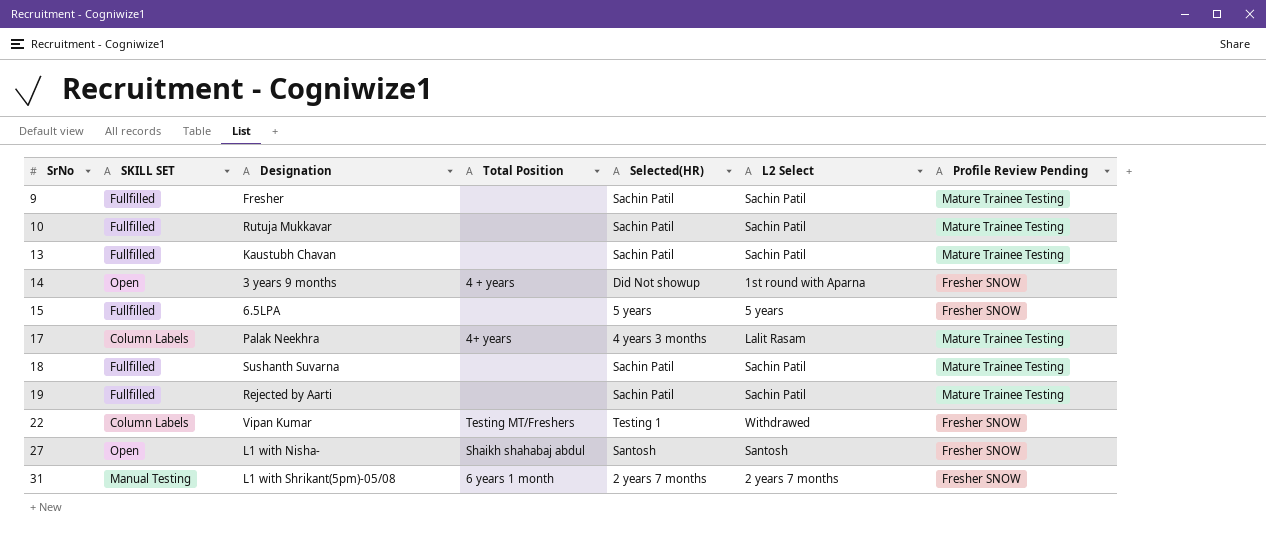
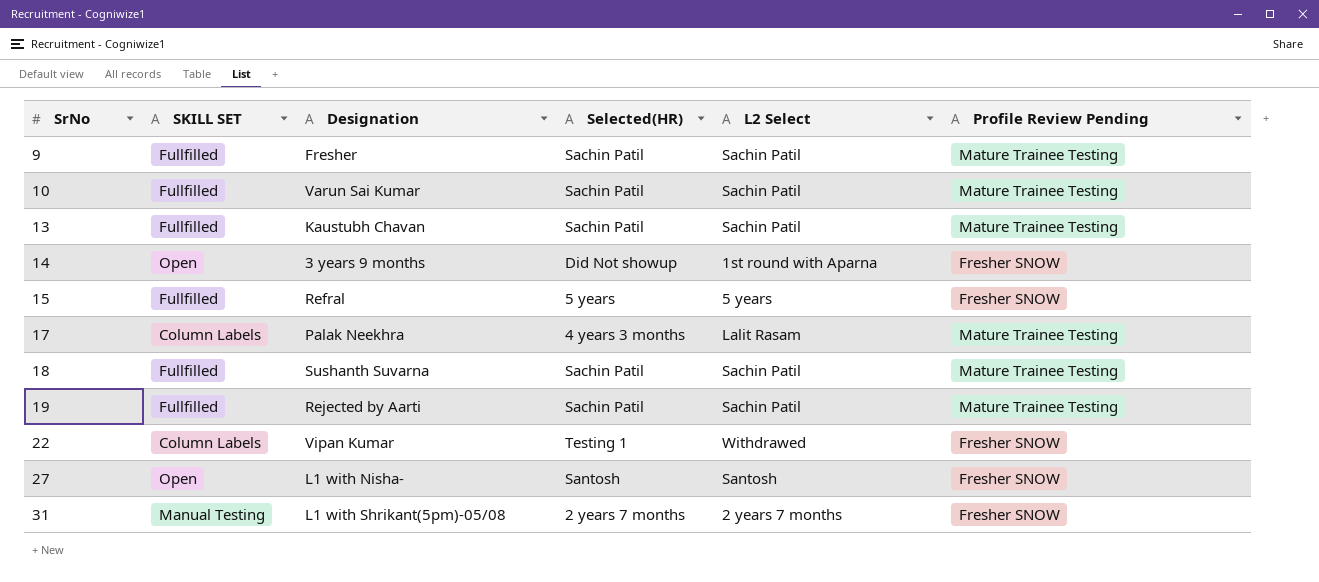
column Total Position | position: 4 -> none
10 | Designation: Rutuja Mukkavar -> Varun Sai Kumar
15 | Designation: 6.5LPA -> Refral

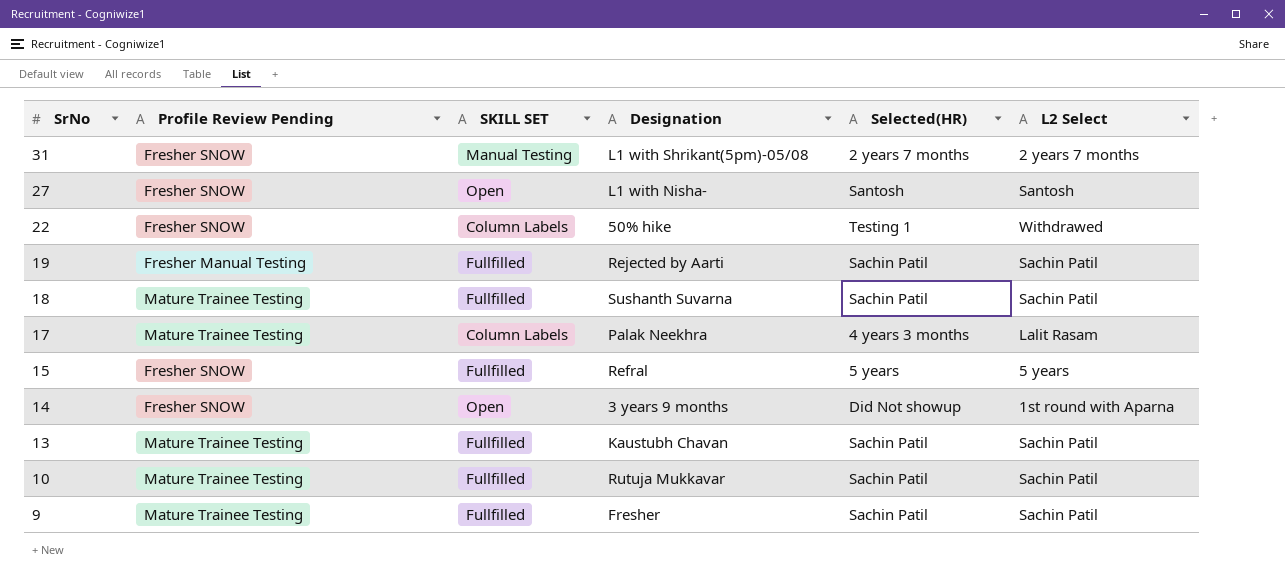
row order: SrNo ascending -> SrNo descending
column Profile Review Pending | position: 6 -> 2
22 | Designation: Vipan Kumar -> 50% hike
19 | Profile Review Pending: Mature Trainee Testing -> Fresher Manual Testing
10 | Designation: Varun Sai Kumar -> Rutuja Mukkavar

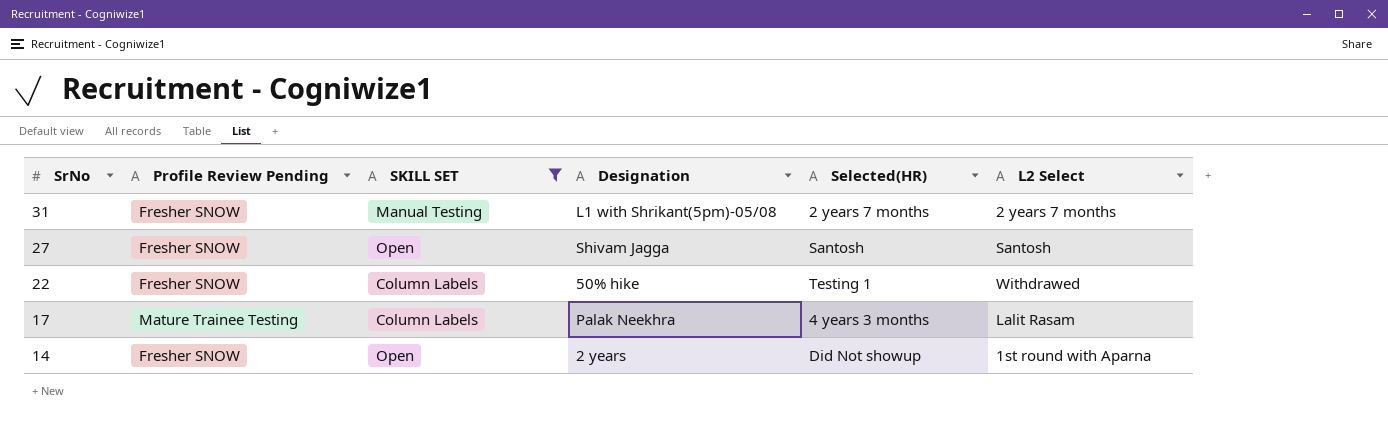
filter: none -> SKILL SET != Fullfilled
27 | Designation: L1 with Nisha- -> Shivam Jagga
14 | Designation: 3 years 9 months -> 2 years

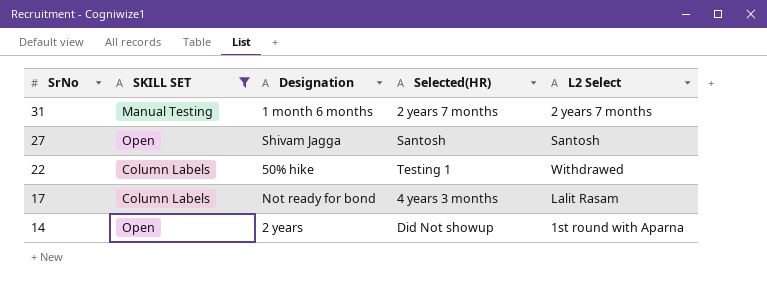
column Profile Review Pending | position: 2 -> none
31 | Designation: L1 with Shrikant(5pm)-05/08 -> 1 month 6 months
17 | Designation: Palak Neekhra -> Not ready for bond

